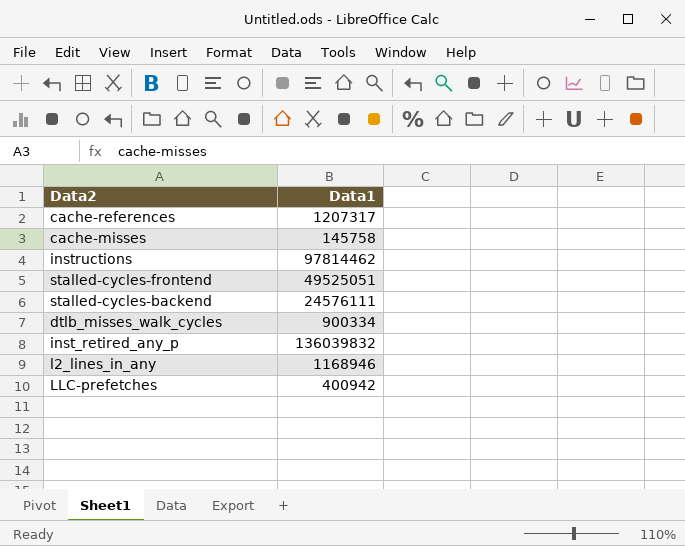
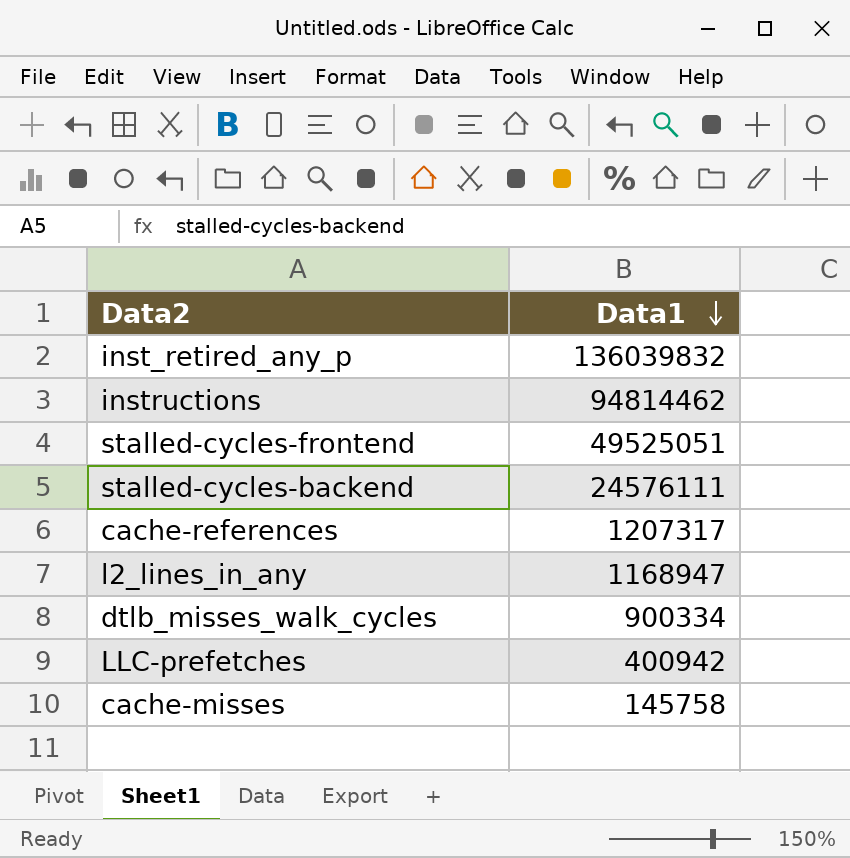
row order: none -> Data1 descending
instructions | Data1: 97814462 -> 94814462
l2_lines_in_any | Data1: 1168946 -> 1168947

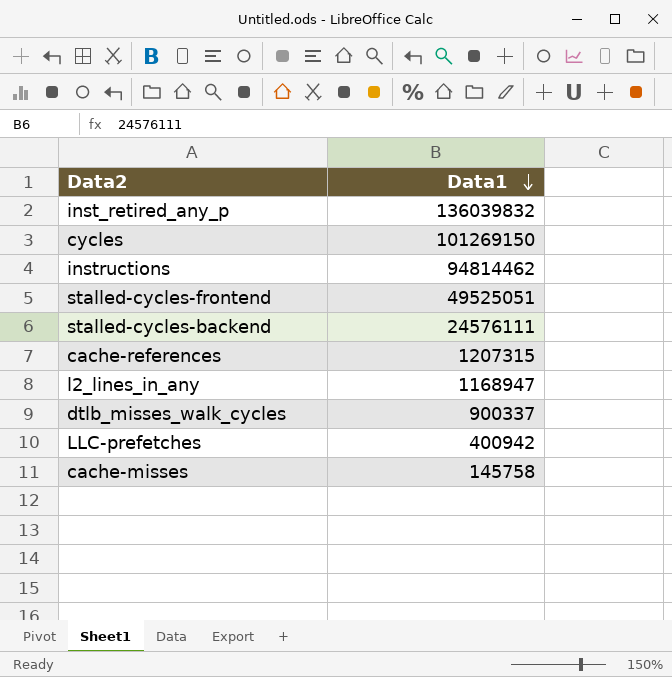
row cycles: none -> 101269150
cache-references | Data1: 1207317 -> 1207315
dtlb_misses_walk_cycles | Data1: 900334 -> 900337

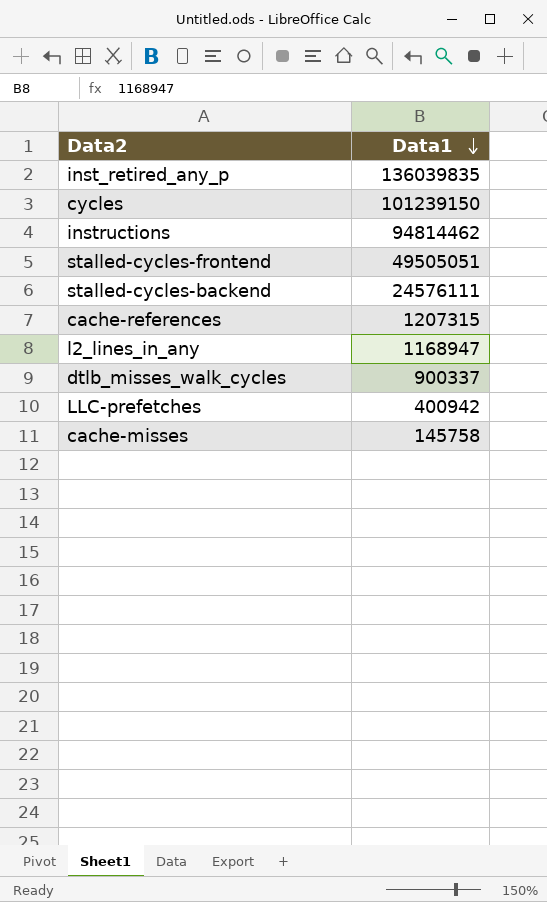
inst_retired_any_p | Data1: 136039832 -> 136039835
cycles | Data1: 101269150 -> 101239150
stalled-cycles-frontend | Data1: 49525051 -> 49505051

